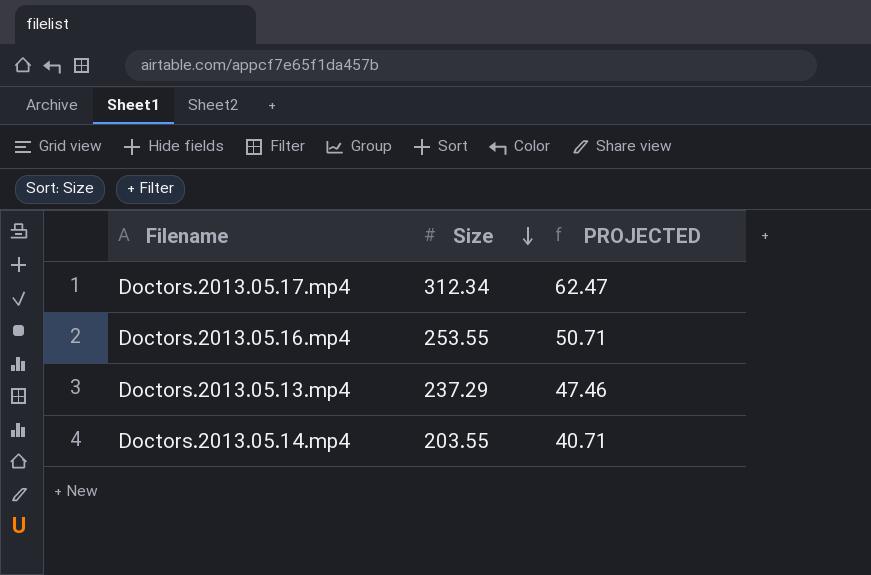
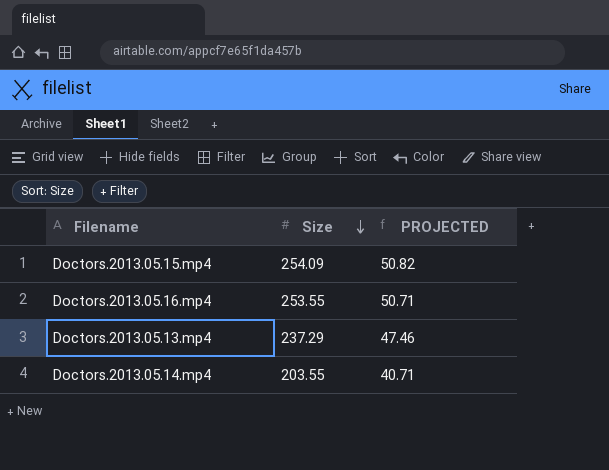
row Doctors.2013.05.17.mp4: 312.34 | 62.47 -> none
row Doctors.2013.05.15.mp4: none -> 254.09 | 50.82

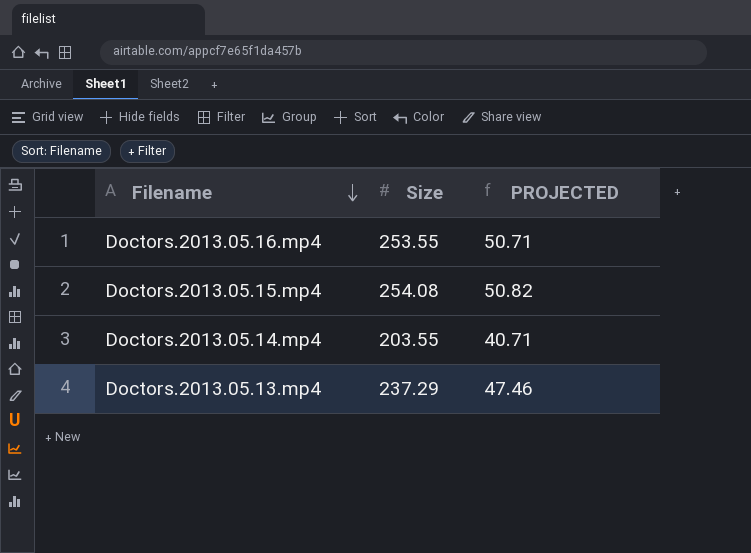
row order: Size descending -> Filename descending
Doctors.2013.05.15.mp4 | Size: 254.09 -> 254.08

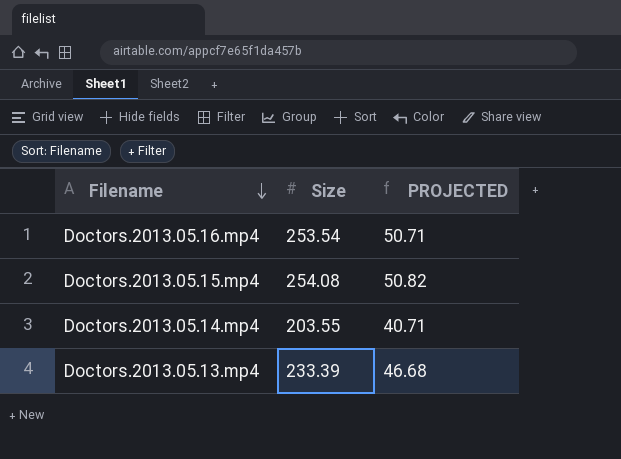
Doctors.2013.05.16.mp4 | Size: 253.55 -> 253.54
Doctors.2013.05.13.mp4 | Size: 237.29 -> 233.39
Doctors.2013.05.13.mp4 | PROJECTED: 47.46 -> 46.68

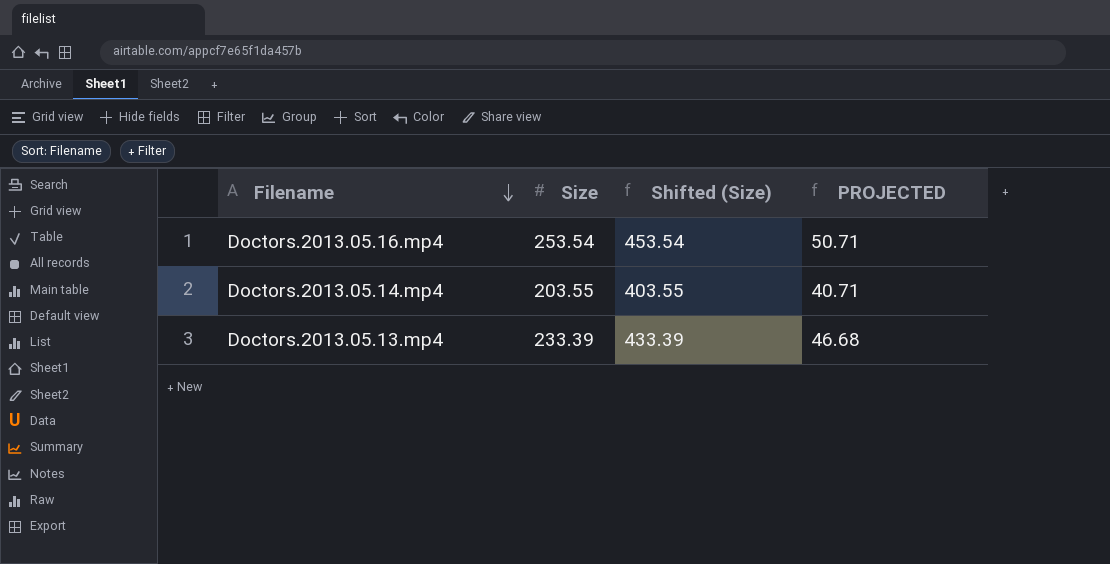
column Shifted (Size) | formula: none -> [Size] + 200
row Doctors.2013.05.15.mp4: 254.08 | 50.82 -> none

